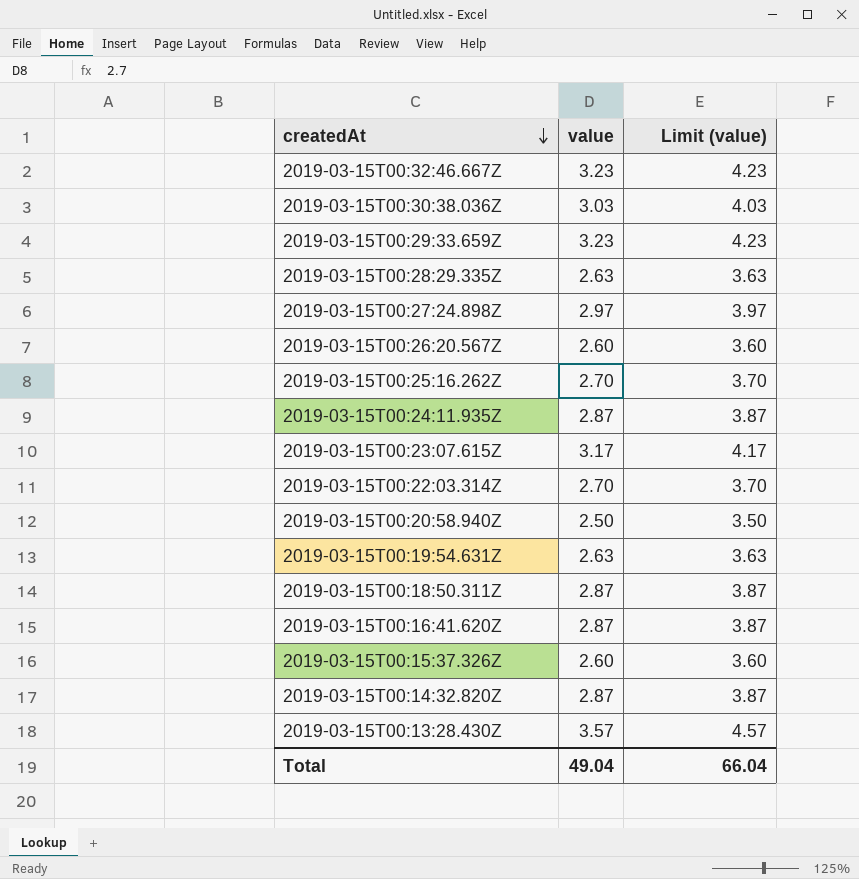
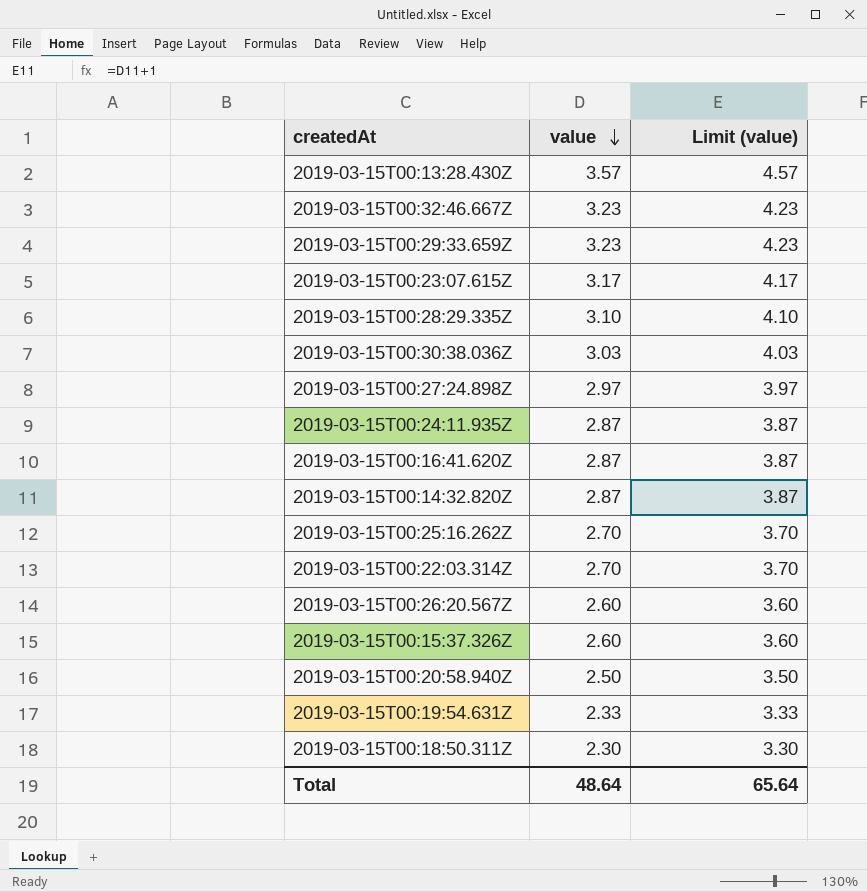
row order: createdAt descending -> value descending
2019-03-15T00:28:29.335Z | value: 2.63 -> 3.10
2019-03-15T00:28:29.335Z | Limit (value): 3.63 -> 4.10
2019-03-15T00:19:54.631Z | value: 2.63 -> 2.33
2019-03-15T00:19:54.631Z | Limit (value): 3.63 -> 3.33
2019-03-15T00:18:50.311Z | value: 2.87 -> 2.30
2019-03-15T00:18:50.311Z | Limit (value): 3.87 -> 3.30
Total | value: 49.04 -> 48.64
Total | Limit (value): 66.04 -> 65.64

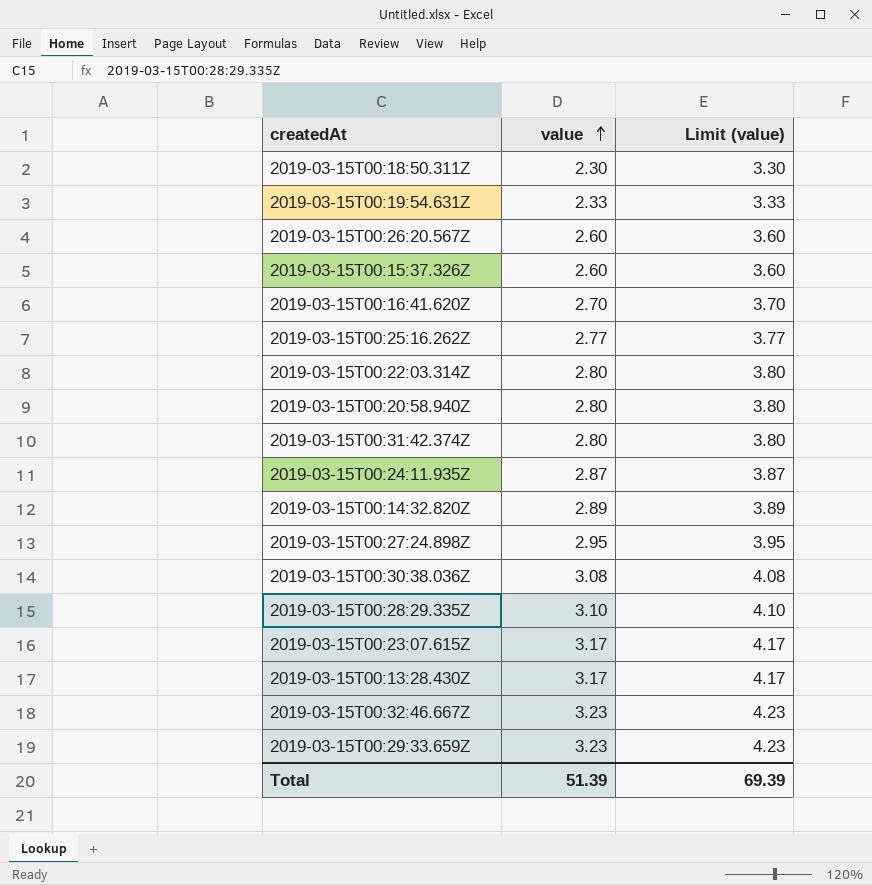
row order: value descending -> value ascending
2019-03-15T00:16:41.620Z | value: 2.87 -> 2.70
2019-03-15T00:16:41.620Z | Limit (value): 3.87 -> 3.70
2019-03-15T00:25:16.262Z | value: 2.70 -> 2.77
2019-03-15T00:25:16.262Z | Limit (value): 3.70 -> 3.77
2019-03-15T00:22:03.314Z | value: 2.70 -> 2.80
2019-03-15T00:22:03.314Z | Limit (value): 3.70 -> 3.80
2019-03-15T00:20:58.940Z | value: 2.50 -> 2.80
2019-03-15T00:20:58.940Z | Limit (value): 3.50 -> 3.80
row 2019-03-15T00:31:42.374Z: none -> 2.80 | 3.80
2019-03-15T00:14:32.820Z | value: 2.87 -> 2.89
2019-03-15T00:14:32.820Z | Limit (value): 3.87 -> 3.89
2019-03-15T00:27:24.898Z | value: 2.97 -> 2.95
2019-03-15T00:27:24.898Z | Limit (value): 3.97 -> 3.95
2019-03-15T00:30:38.036Z | value: 3.03 -> 3.08
2019-03-15T00:30:38.036Z | Limit (value): 4.03 -> 4.08
2019-03-15T00:13:28.430Z | value: 3.57 -> 3.17
2019-03-15T00:13:28.430Z | Limit (value): 4.57 -> 4.17
Total | value: 48.64 -> 51.39
Total | Limit (value): 65.64 -> 69.39

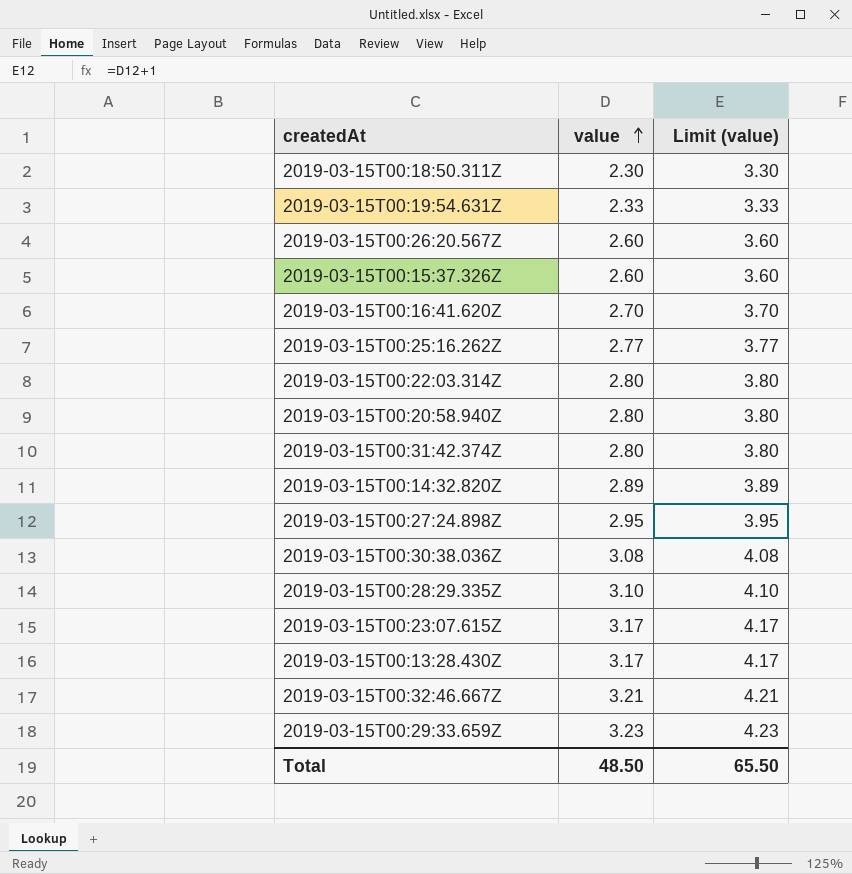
row 2019-03-15T00:24:11.935Z: 2.87 | 3.87 -> none
2019-03-15T00:32:46.667Z | value: 3.23 -> 3.21
2019-03-15T00:32:46.667Z | Limit (value): 4.23 -> 4.21
Total | value: 51.39 -> 48.50
Total | Limit (value): 69.39 -> 65.50

